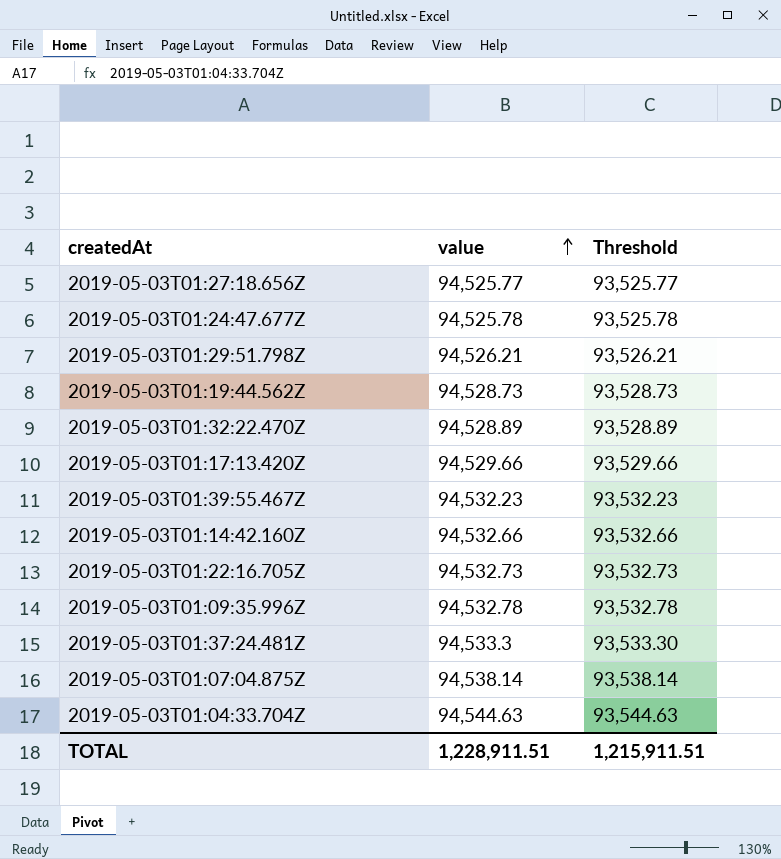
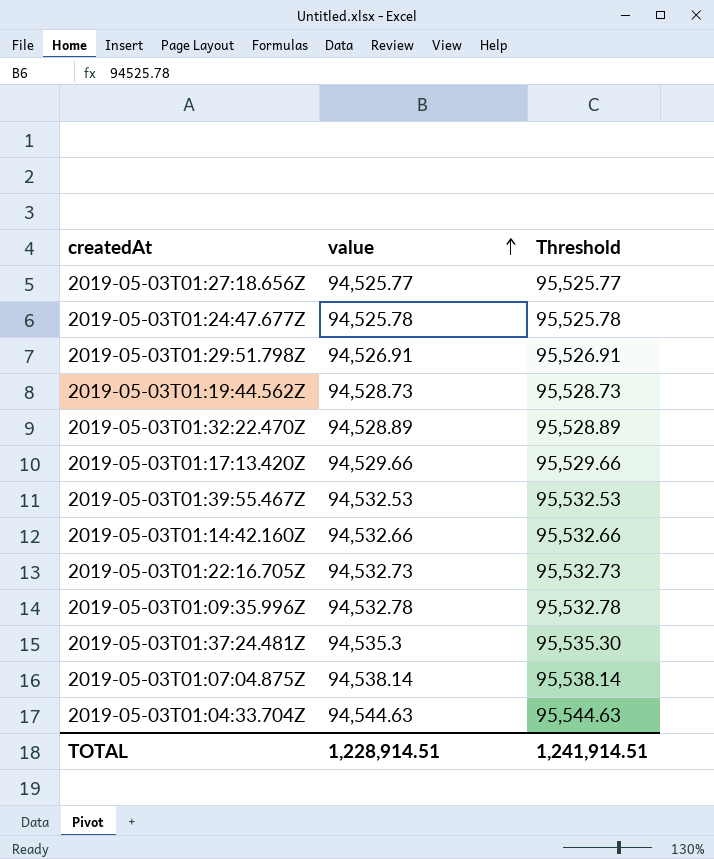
column Threshold | formula: [value] - 1000 -> [value] + 1000
2019-05-03T01:29:51.798Z | value: 94,526.21 -> 94,526.91
2019-05-03T01:39:55.467Z | value: 94,532.23 -> 94,532.53
2019-05-03T01:37:24.481Z | value: 94,533.3 -> 94,535.3
TOTAL | value: 1,228,911.51 -> 1,228,914.51
TOTAL | Threshold: 1,215,911.51 -> 1,241,914.51

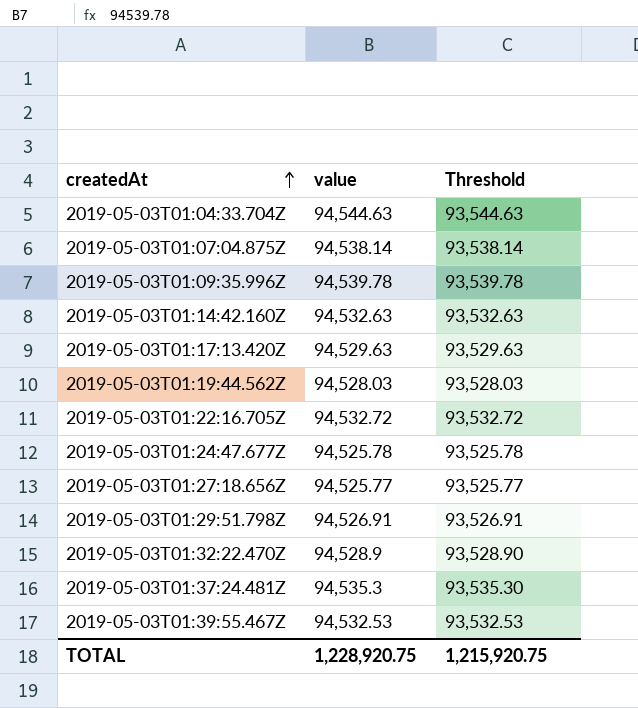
row order: value ascending -> createdAt ascending
column Threshold | formula: [value] + 1000 -> [value] - 1000
2019-05-03T01:09:35.996Z | value: 94,532.78 -> 94,539.78
2019-05-03T01:14:42.160Z | value: 94,532.66 -> 94,532.63
2019-05-03T01:17:13.420Z | value: 94,529.66 -> 94,529.63
2019-05-03T01:19:44.562Z | value: 94,528.73 -> 94,528.03
2019-05-03T01:22:16.705Z | value: 94,532.73 -> 94,532.72
2019-05-03T01:32:22.470Z | value: 94,528.89 -> 94,528.9
TOTAL | value: 1,228,914.51 -> 1,228,920.75
TOTAL | Threshold: 1,241,914.51 -> 1,215,920.75

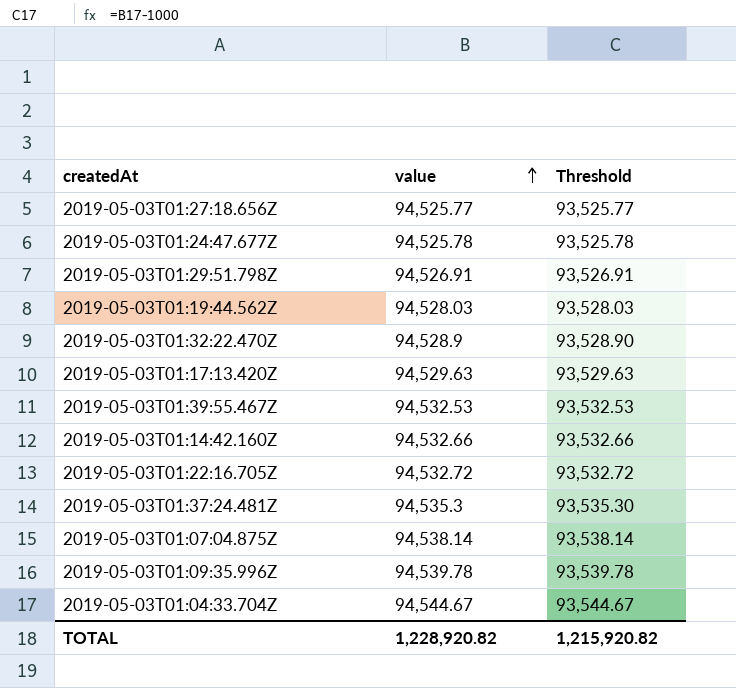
row order: createdAt ascending -> value ascending
2019-05-03T01:14:42.160Z | value: 94,532.63 -> 94,532.66
2019-05-03T01:14:42.160Z | Threshold: 93,532.63 -> 93,532.66
2019-05-03T01:04:33.704Z | value: 94,544.63 -> 94,544.67
2019-05-03T01:04:33.704Z | Threshold: 93,544.63 -> 93,544.67
TOTAL | value: 1,228,920.75 -> 1,228,920.82
TOTAL | Threshold: 1,215,920.75 -> 1,215,920.82

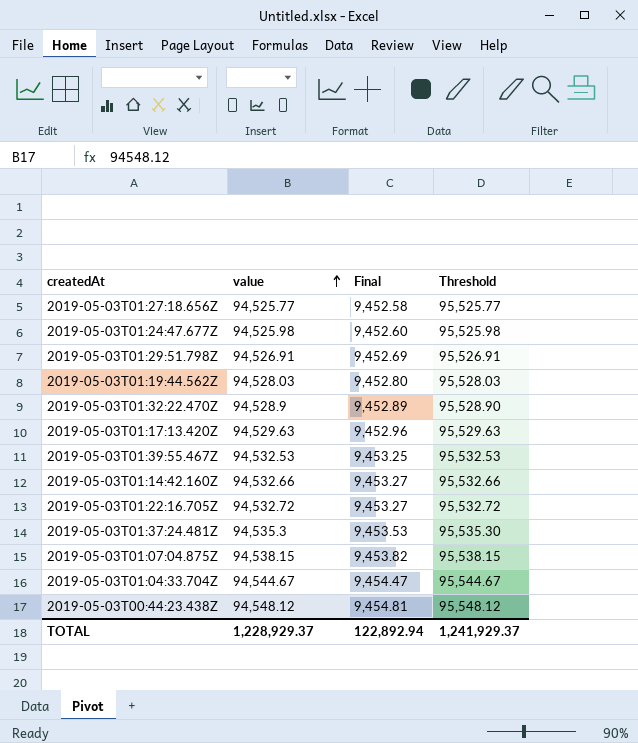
column Final | formula: none -> [value] * 0.1
column Threshold | formula: [value] - 1000 -> [value] + 1000
row 2019-05-03T01:09:35.996Z: 94,539.78 | 93,539.78 -> none
2019-05-03T01:24:47.677Z | value: 94,525.78 -> 94,525.98
2019-05-03T01:07:04.875Z | value: 94,538.14 -> 94,538.15
row 2019-05-03T00:44:23.438Z: none -> 94,548.12 | 9,454.81 | 95,548.12
TOTAL | value: 1,228,920.82 -> 1,228,929.37
TOTAL | Threshold: 1,215,920.82 -> 1,241,929.37

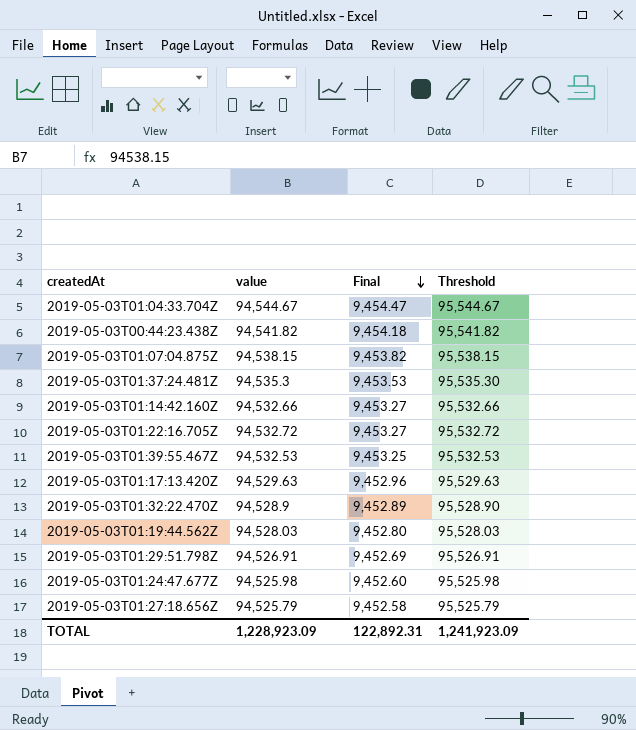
row order: value ascending -> Final descending
2019-05-03T00:44:23.438Z | value: 94,548.12 -> 94,541.82
2019-05-03T00:44:23.438Z | Final: 9,454.81 -> 9,454.18
2019-05-03T00:44:23.438Z | Threshold: 95,548.12 -> 95,541.82
2019-05-03T01:27:18.656Z | value: 94,525.77 -> 94,525.79
2019-05-03T01:27:18.656Z | Threshold: 95,525.77 -> 95,525.79
TOTAL | value: 1,228,929.37 -> 1,228,923.09
TOTAL | Final: 122,892.94 -> 122,892.31
TOTAL | Threshold: 1,241,929.37 -> 1,241,923.09

